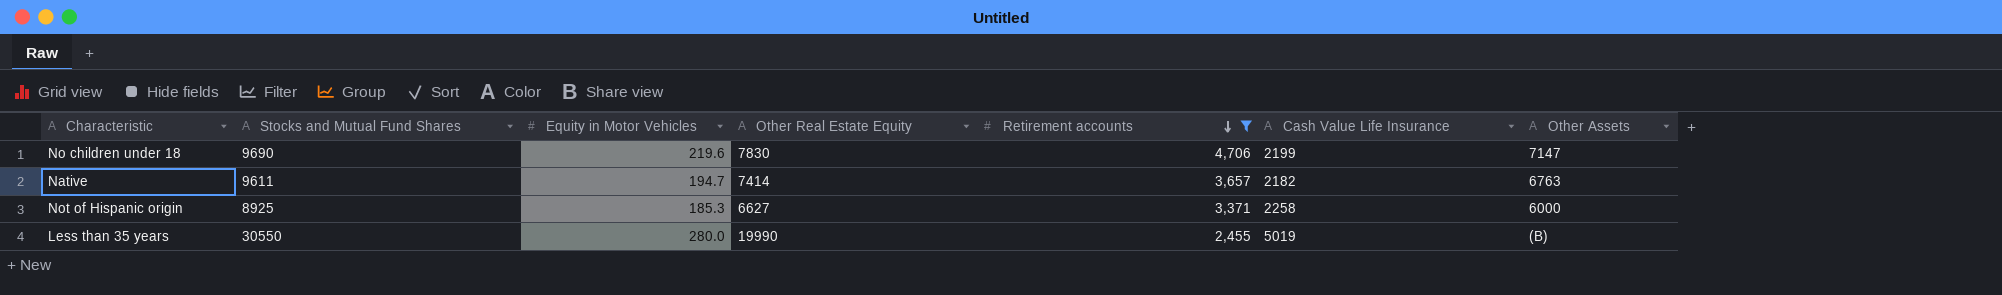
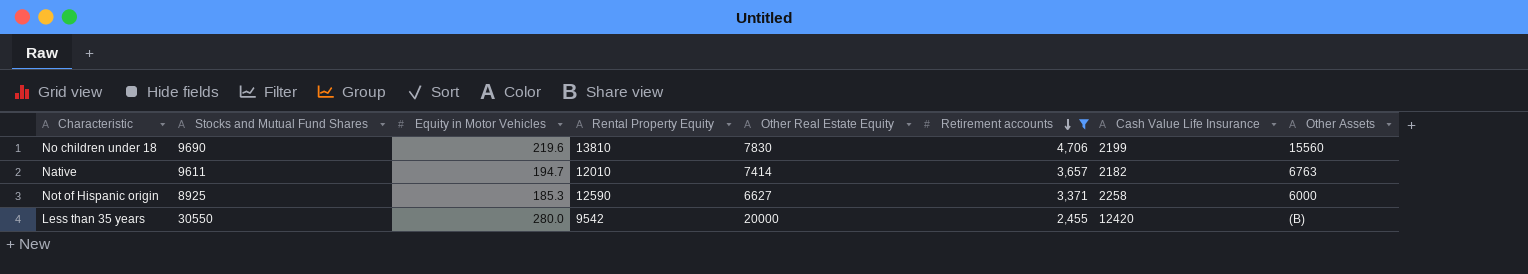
column Rental Property Equity | position: none -> 4
No children under 18 | Other Assets: 7147 -> 15560
Less than 35 years | Other Real Estate Equity: 19990 -> 20000
Less than 35 years | Cash Value Life Insurance: 5019 -> 12420

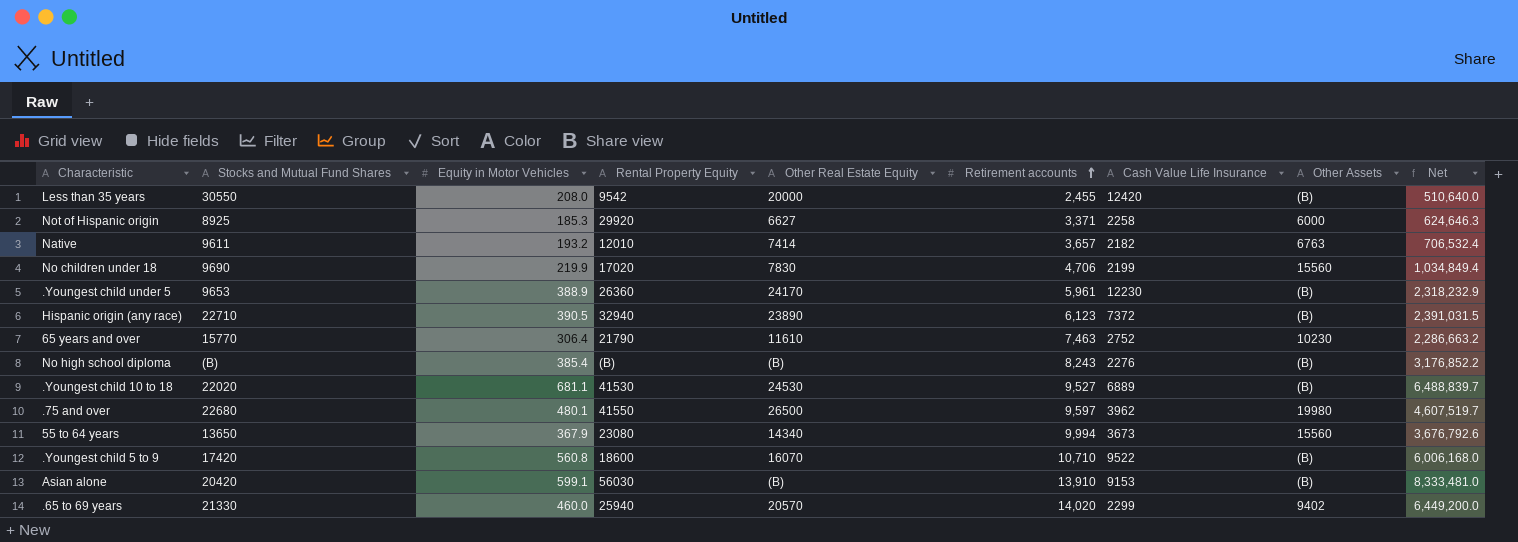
filter: Retirement accounts <= 4,706 -> none
row order: Retirement accounts descending -> Retirement accounts ascending
column Net | formula: none -> [Equity in Motor Vehicles] * [Retirement accounts]
Less than 35 years | Equity in Motor Vehicles: 280.0 -> 208.0
Not of Hispanic origin | Rental Property Equity: 12590 -> 29920
Native | Equity in Motor Vehicles: 194.7 -> 193.2
No children under 18 | Equity in Motor Vehicles: 219.6 -> 219.9
No children under 18 | Rental Property Equity: 13810 -> 17020

